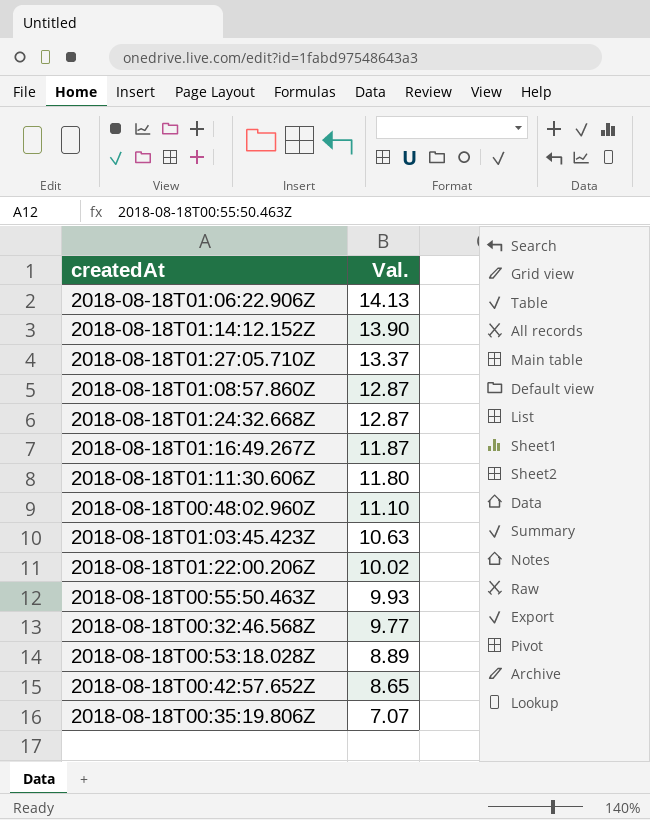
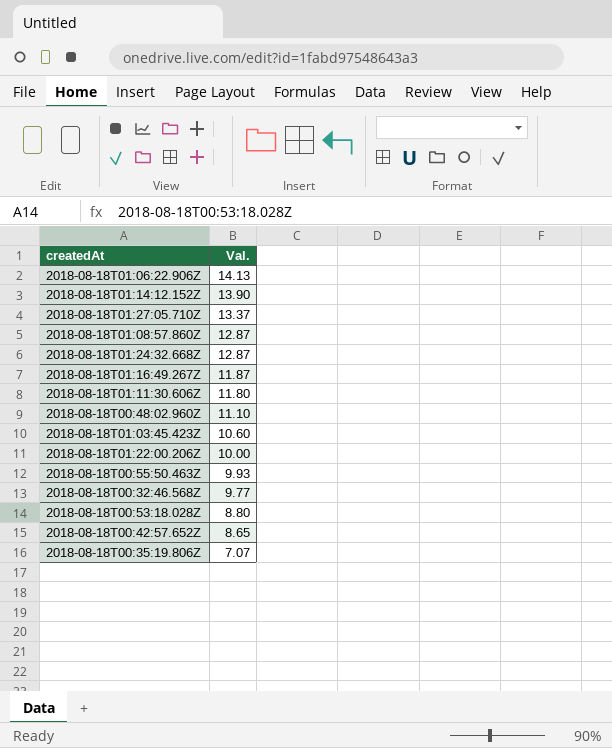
2018-08-18T01:03:45.423Z | Val.: 10.63 -> 10.60
2018-08-18T01:22:00.206Z | Val.: 10.02 -> 10.00
2018-08-18T00:53:18.028Z | Val.: 8.89 -> 8.80

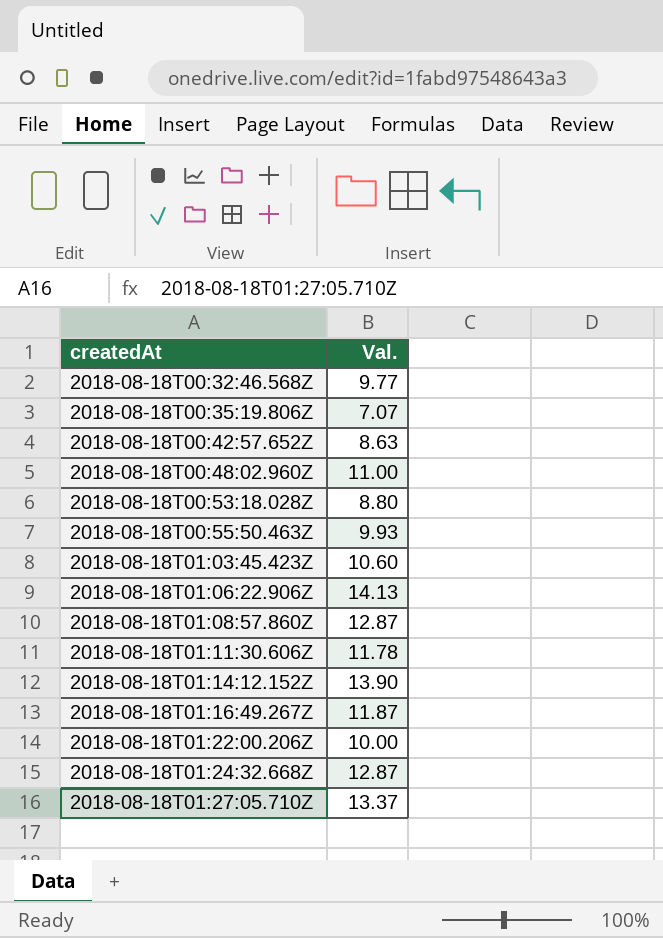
row order: Val. descending -> createdAt ascending
2018-08-18T00:42:57.652Z | Val.: 8.65 -> 8.63
2018-08-18T00:48:02.960Z | Val.: 11.10 -> 11.00
2018-08-18T01:11:30.606Z | Val.: 11.80 -> 11.78

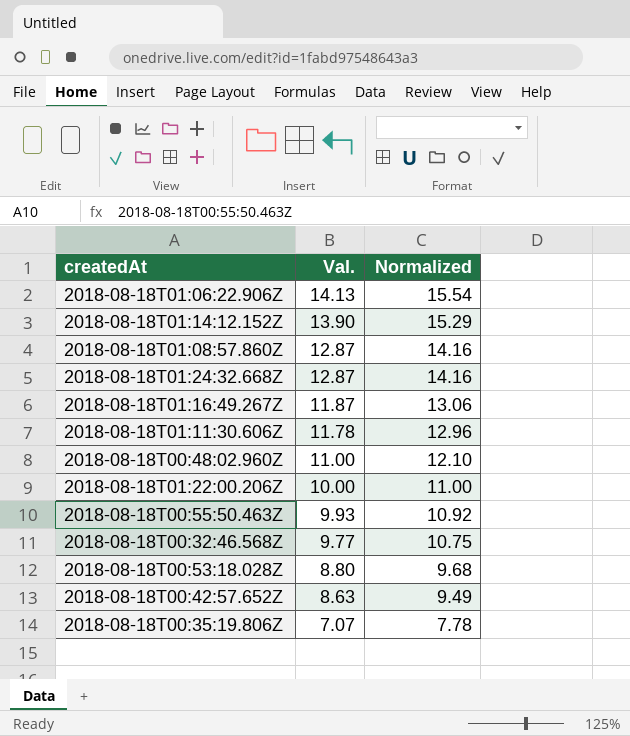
row order: createdAt ascending -> Val. descending
column Normalized | formula: none -> [Val.] * 1.1
row 2018-08-18T01:03:45.423Z: 10.60 -> none
row 2018-08-18T01:27:05.710Z: 13.37 -> none

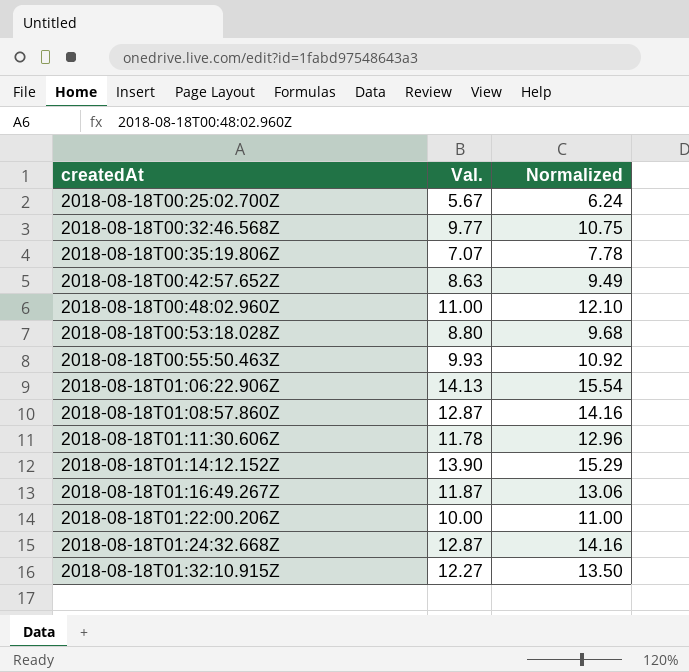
row order: Val. descending -> createdAt ascending
row 2018-08-18T00:25:02.700Z: none -> 5.67 | 6.24
row 2018-08-18T01:32:10.915Z: none -> 12.27 | 13.50

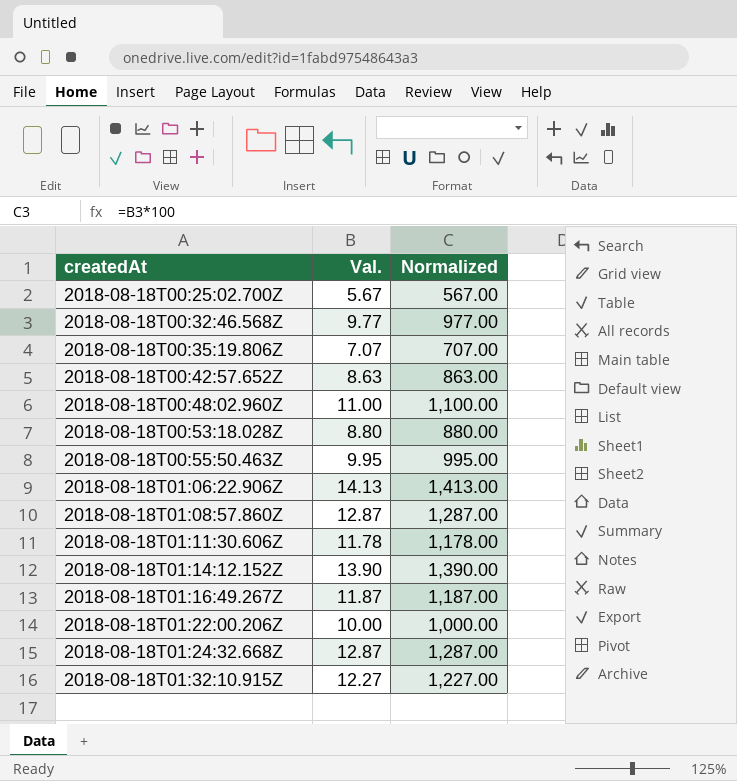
column Normalized | formula: [Val.] * 1.1 -> [Val.] * 100
2018-08-18T00:55:50.463Z | Val.: 9.93 -> 9.95

